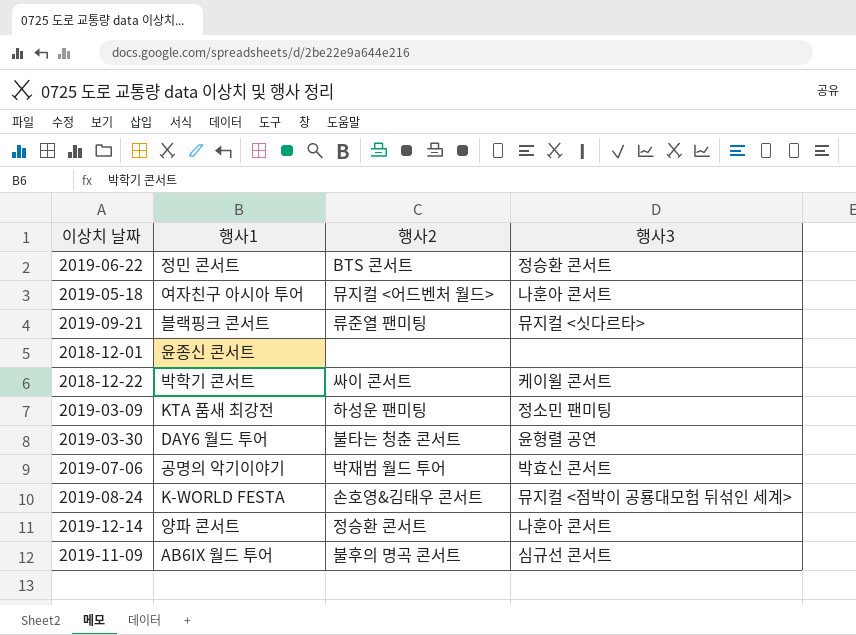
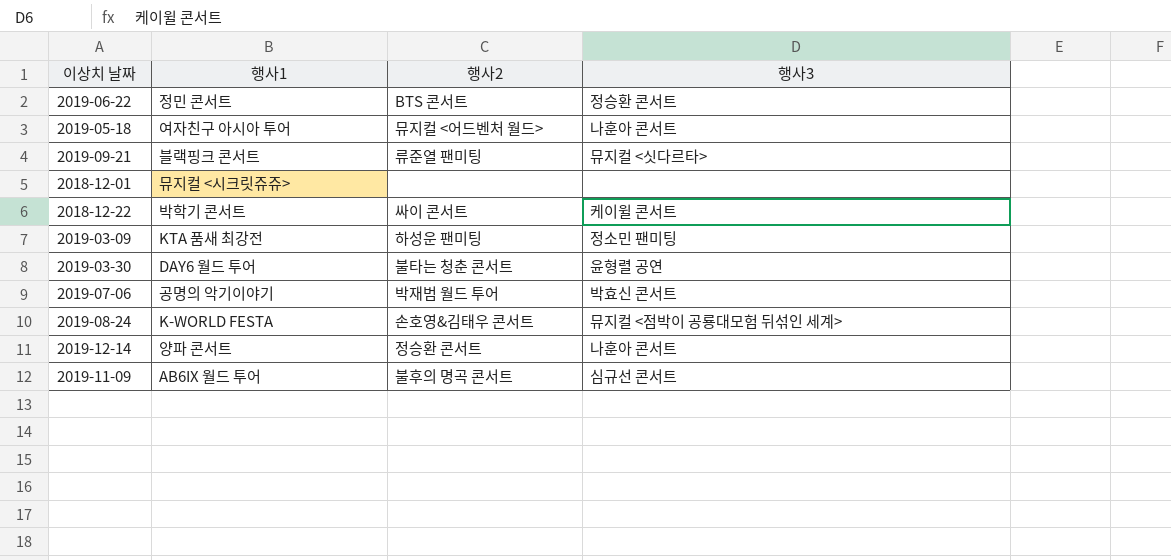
2018-12-01 | 행사1: 윤종신 콘서트 -> 뮤지컬 <시크릿쥬쥬>

